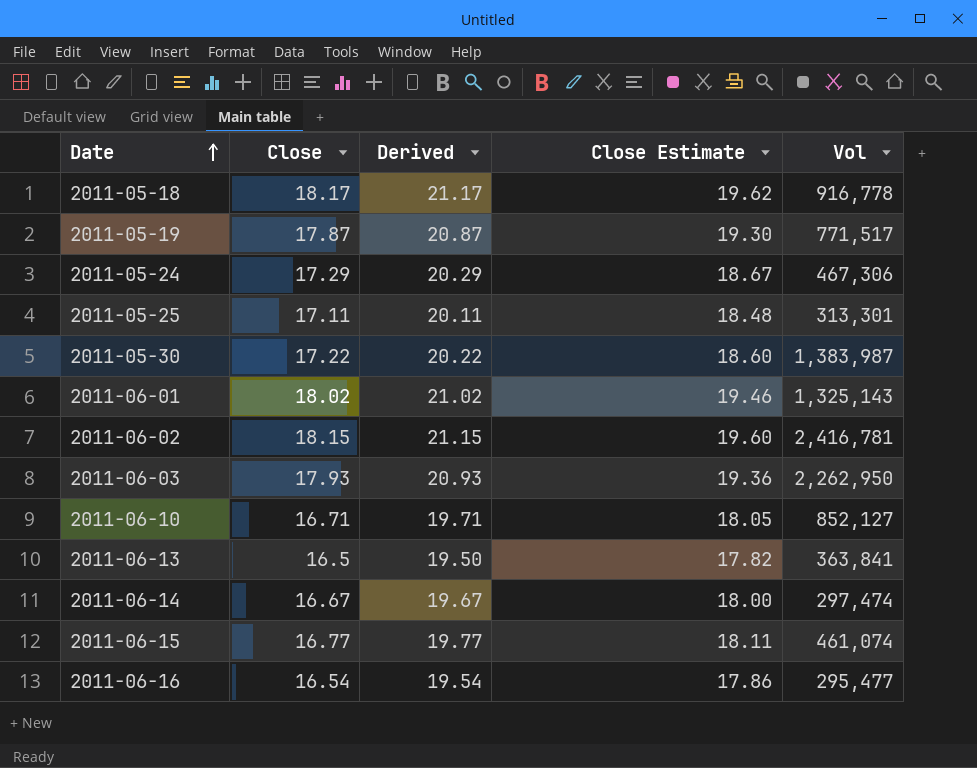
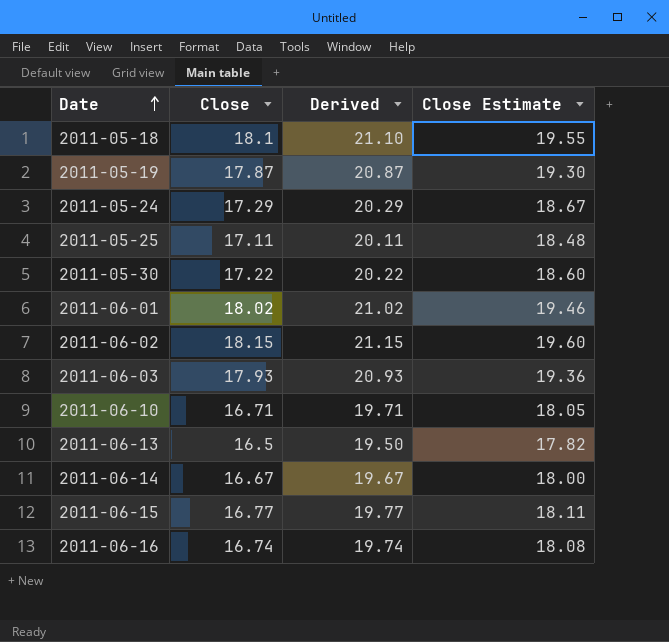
column Vol | position: 5 -> none
2011-05-18 | Close: 18.17 -> 18.1
2011-05-18 | Derived: 21.17 -> 21.10
2011-05-18 | Close Estimate: 19.62 -> 19.55
2011-06-16 | Close: 16.54 -> 16.74
2011-06-16 | Derived: 19.54 -> 19.74
2011-06-16 | Close Estimate: 17.86 -> 18.08

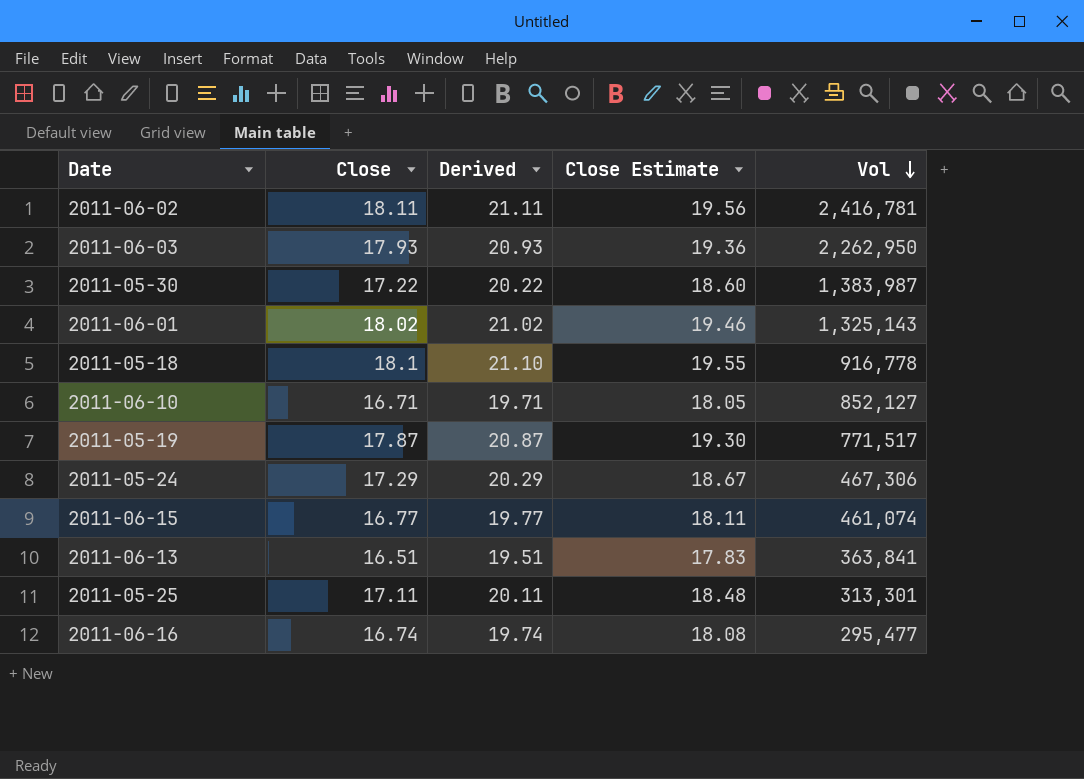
row order: Date ascending -> Vol descending
column Vol | position: none -> 5
row 2011-06-14: 16.67 | 19.67 | 18.00 -> none
2011-06-02 | Close: 18.15 -> 18.11
2011-06-02 | Derived: 21.15 -> 21.11
2011-06-02 | Close Estimate: 19.60 -> 19.56
2011-06-13 | Close: 16.5 -> 16.51
2011-06-13 | Derived: 19.50 -> 19.51
2011-06-13 | Close Estimate: 17.82 -> 17.83

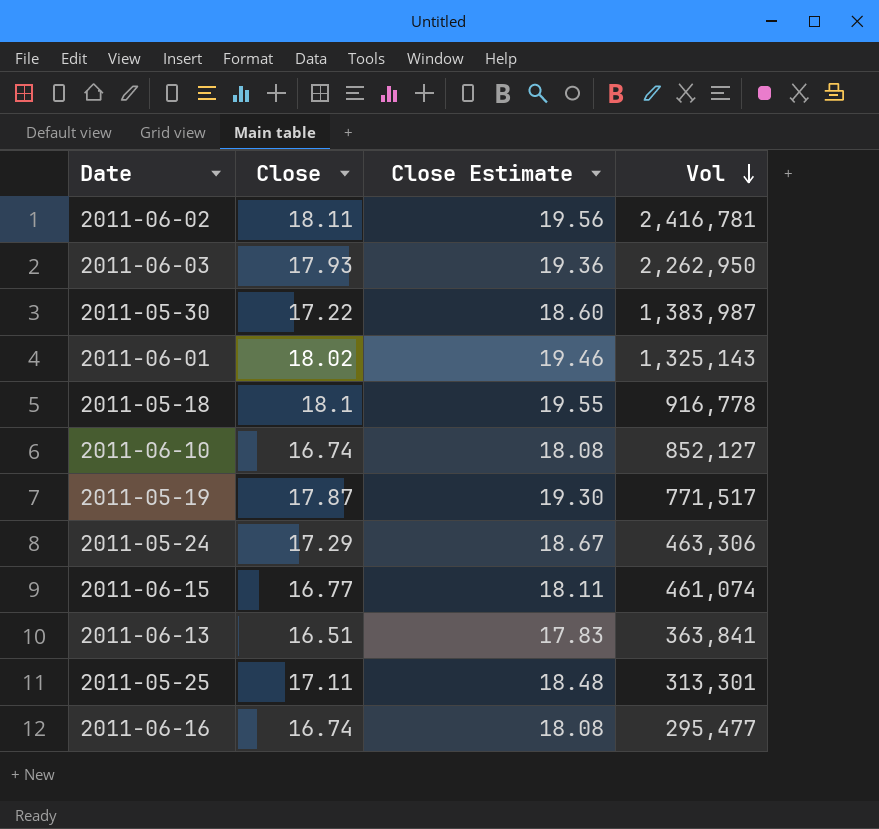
column Derived | formula: [Close] + 3 -> none
2011-06-10 | Close: 16.71 -> 16.74
2011-06-10 | Close Estimate: 18.05 -> 18.08
2011-05-24 | Vol: 467,306 -> 463,306

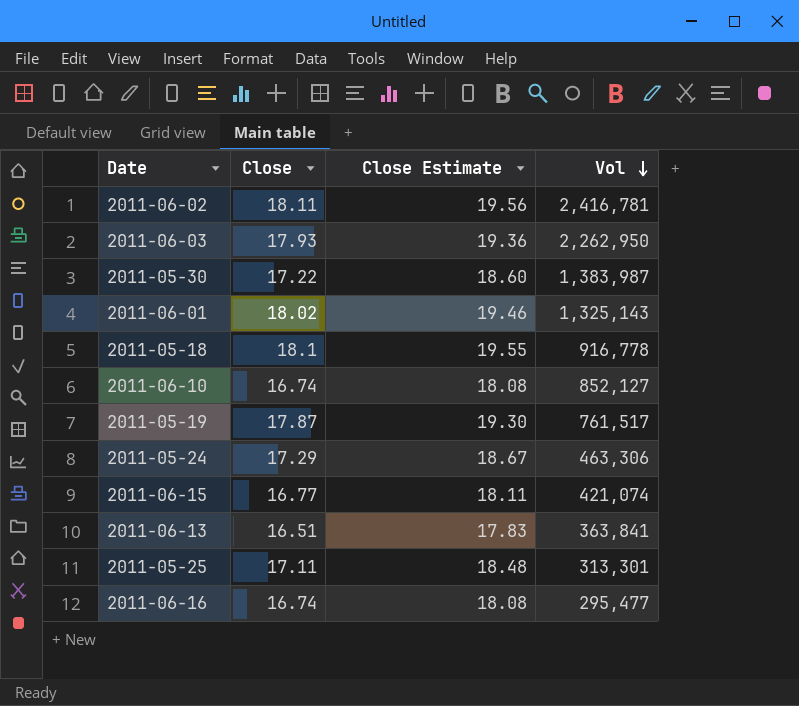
2011-05-19 | Vol: 771,517 -> 761,517
2011-06-15 | Vol: 461,074 -> 421,074

